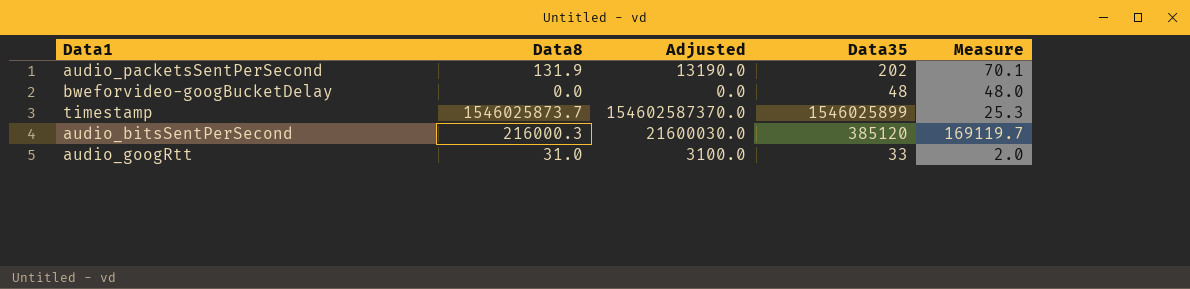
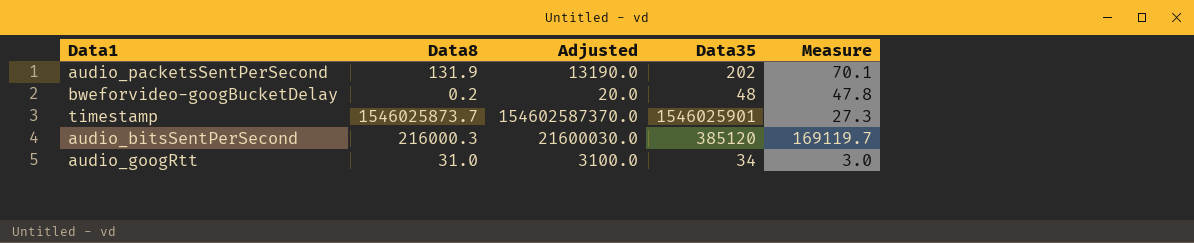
bweforvideo-googBucketDelay | Data8: 0.0 -> 0.2
bweforvideo-googBucketDelay | Adjusted: 0.0 -> 20.0
bweforvideo-googBucketDelay | Measure: 48.0 -> 47.8
timestamp | Data35: 1546025899 -> 1546025901
timestamp | Measure: 25.3 -> 27.3
audio_googRtt | Data35: 33 -> 34
audio_googRtt | Measure: 2.0 -> 3.0

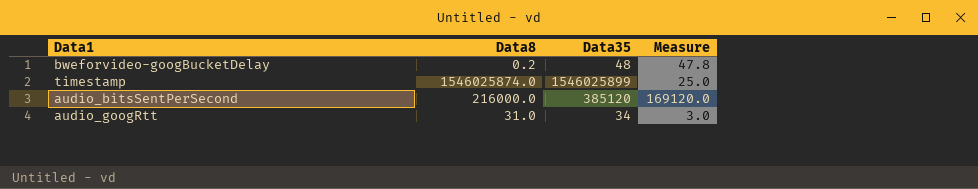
column Adjusted | formula: [Data8] * 100 -> none
row audio_packetsSentPerSecond: 131.9 | 13190.0 | 202 | 70.1 -> none
timestamp | Data8: 1546025873.7 -> 1546025874.0
timestamp | Data35: 1546025901 -> 1546025899
timestamp | Measure: 27.3 -> 25.0
audio_bitsSentPerSecond | Data8: 216000.3 -> 216000.0
audio_bitsSentPerSecond | Measure: 169119.7 -> 169120.0

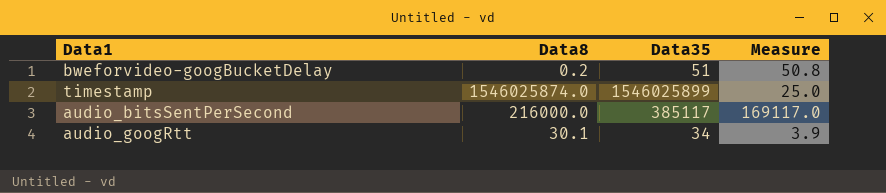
bweforvideo-googBucketDelay | Data35: 48 -> 51
bweforvideo-googBucketDelay | Measure: 47.8 -> 50.8
audio_bitsSentPerSecond | Data35: 385120 -> 385117
audio_bitsSentPerSecond | Measure: 169120.0 -> 169117.0
audio_googRtt | Data8: 31.0 -> 30.1
audio_googRtt | Measure: 3.0 -> 3.9

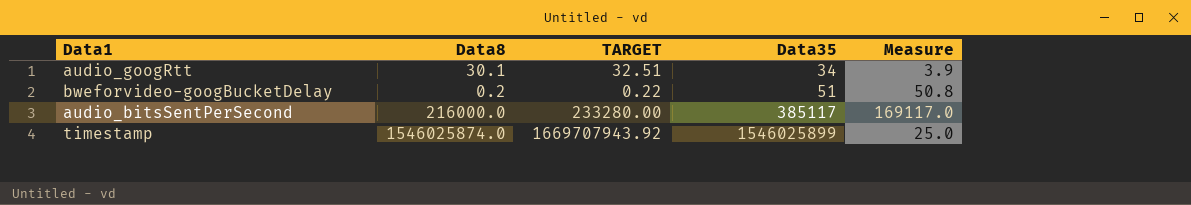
row order: none -> Data35 ascending
column TARGET | formula: none -> [Data8] * 1.08

